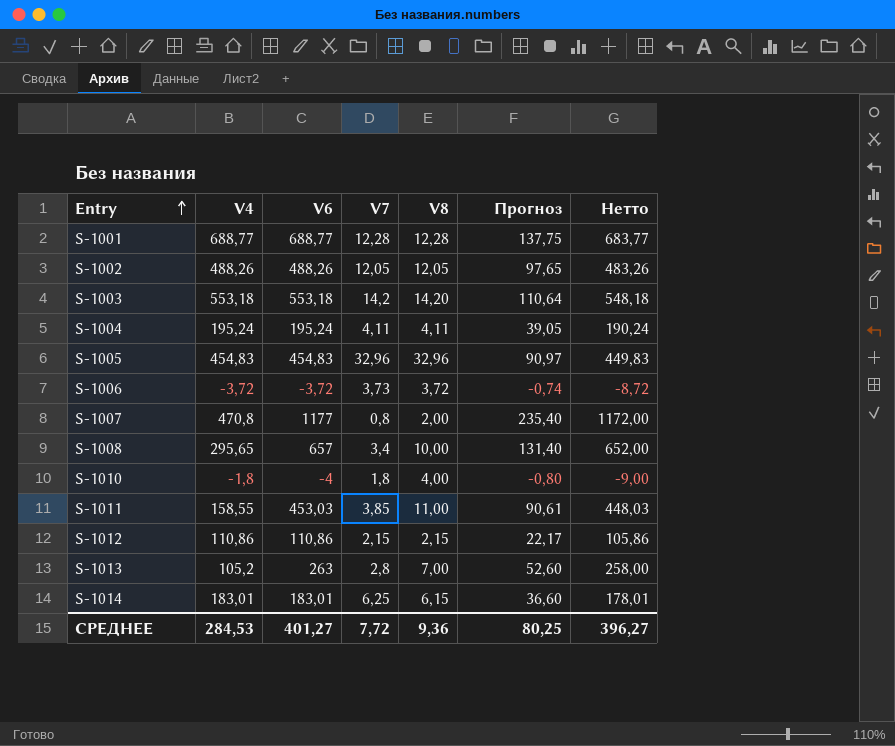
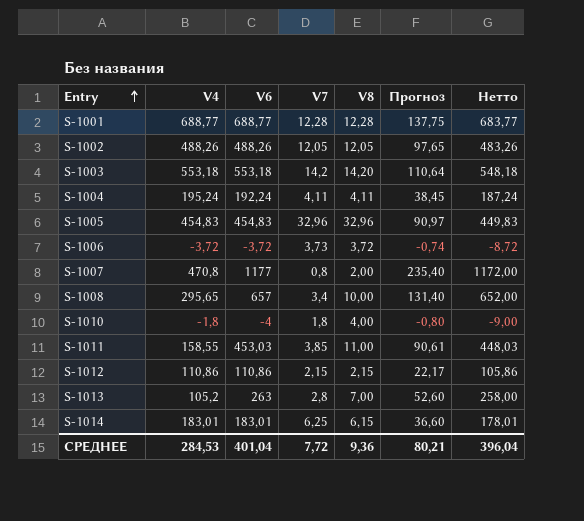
S-1004 | V6: 195,24 -> 192,24
S-1004 | Прогноз: 39,05 -> 38,45
S-1004 | Нетто: 190,24 -> 187,24
СРЕДНЕЕ | V6: 401,27 -> 401,04
СРЕДНЕЕ | Прогноз: 80,25 -> 80,21
СРЕДНЕЕ | Нетто: 396,27 -> 396,04

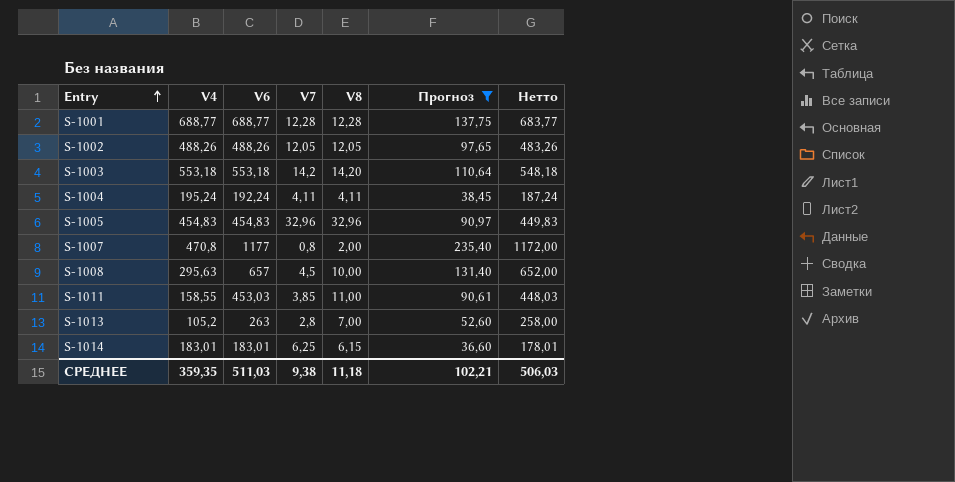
filter: none -> Прогноз >= 36,60
S-1008 | V4: 295,65 -> 295,63
S-1008 | V7: 3,4 -> 4,5
СРЕДНЕЕ | V4: 284,53 -> 359,35
СРЕДНЕЕ | V6: 401,04 -> 511,03
СРЕДНЕЕ | V7: 7,72 -> 9,38
СРЕДНЕЕ | V8: 9,36 -> 11,18
СРЕДНЕЕ | Прогноз: 80,21 -> 102,21
СРЕДНЕЕ | Нетто: 396,04 -> 506,03

